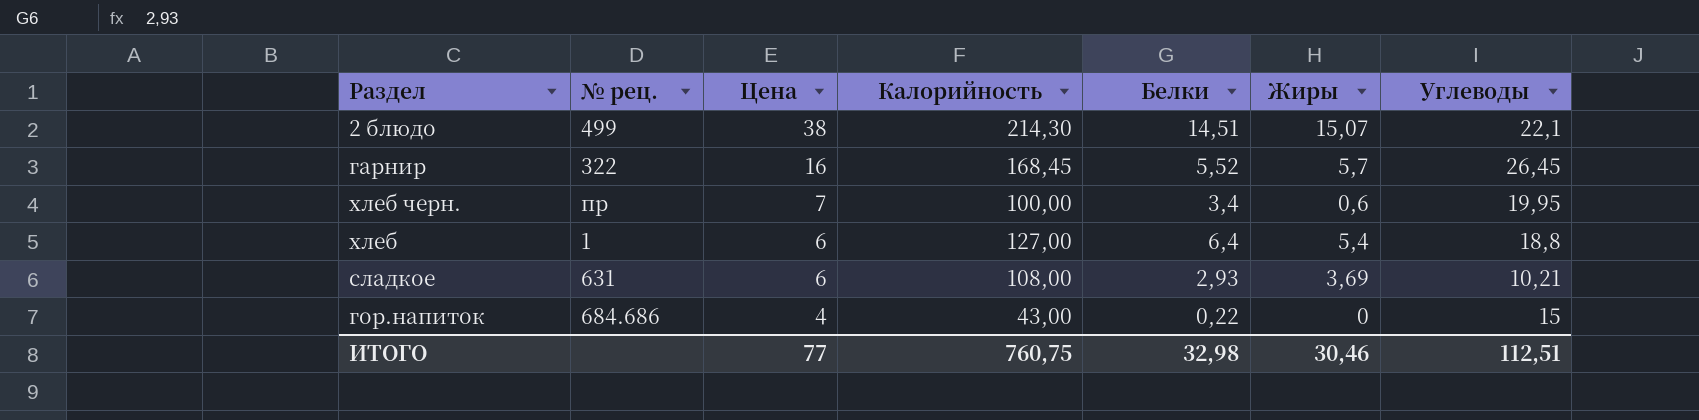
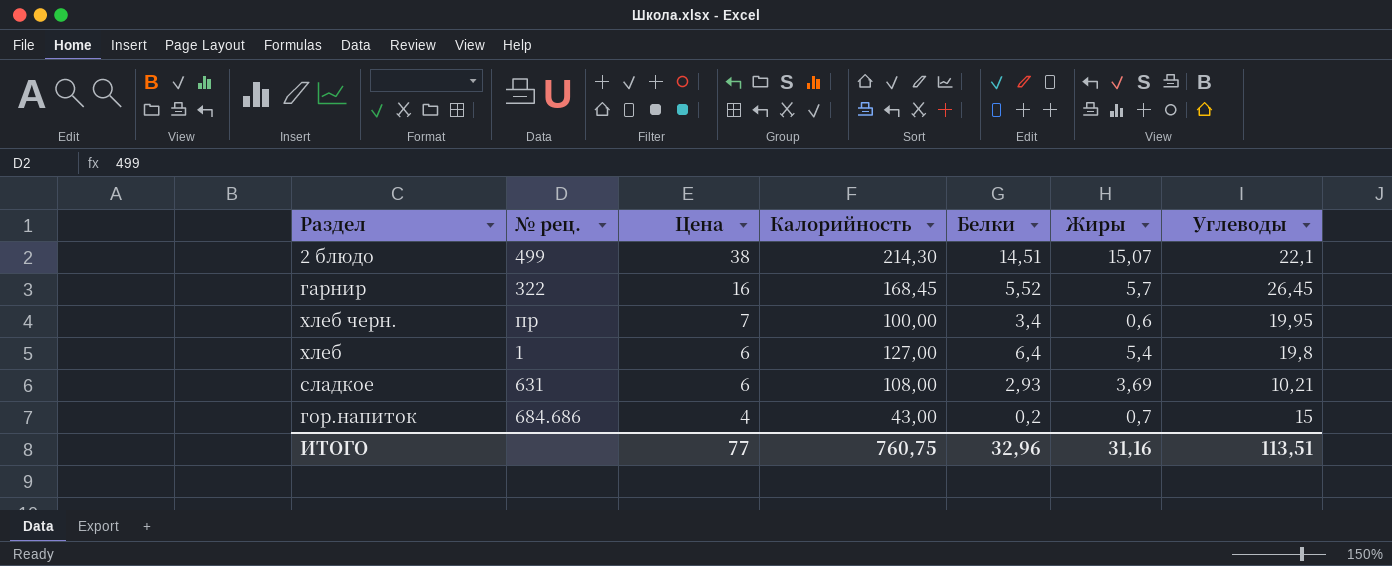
хлеб | Углеводы: 18,8 -> 19,8
гор.напиток | Белки: 0,22 -> 0,2
гор.напиток | Жиры: 0 -> 0,7
ИТОГО | Белки: 32,98 -> 32,96
ИТОГО | Жиры: 30,46 -> 31,16
ИТОГО | Углеводы: 112,51 -> 113,51

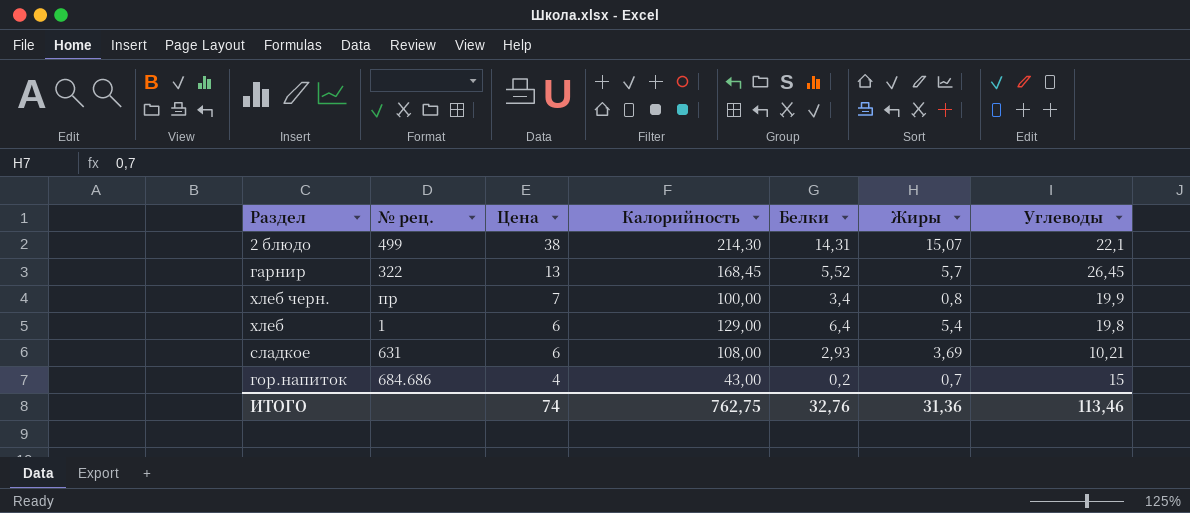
2 блюдо | Белки: 14,51 -> 14,31
гарнир | Цена: 16 -> 13
хлеб черн. | Жиры: 0,6 -> 0,8
хлеб черн. | Углеводы: 19,95 -> 19,9
хлеб | Калорийность: 127,00 -> 129,00
ИТОГО | Цена: 77 -> 74
ИТОГО | Калорийность: 760,75 -> 762,75
ИТОГО | Белки: 32,96 -> 32,76
ИТОГО | Жиры: 31,16 -> 31,36
ИТОГО | Углеводы: 113,51 -> 113,46

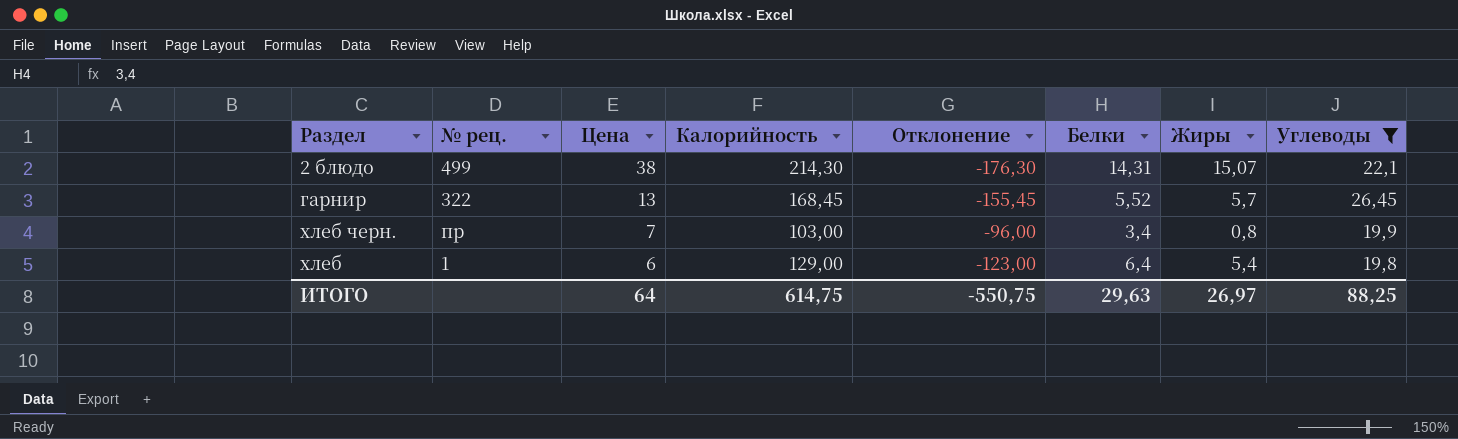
filter: none -> Углеводы >= 19,8
column Отклонение | formula: none -> [Цена] - [Калорийность]
хлеб черн. | Калорийность: 100,00 -> 103,00
ИТОГО | Цена: 74 -> 64
ИТОГО | Калорийность: 762,75 -> 614,75
ИТОГО | Белки: 32,76 -> 29,63
ИТОГО | Жиры: 31,36 -> 26,97
ИТОГО | Углеводы: 113,46 -> 88,25

